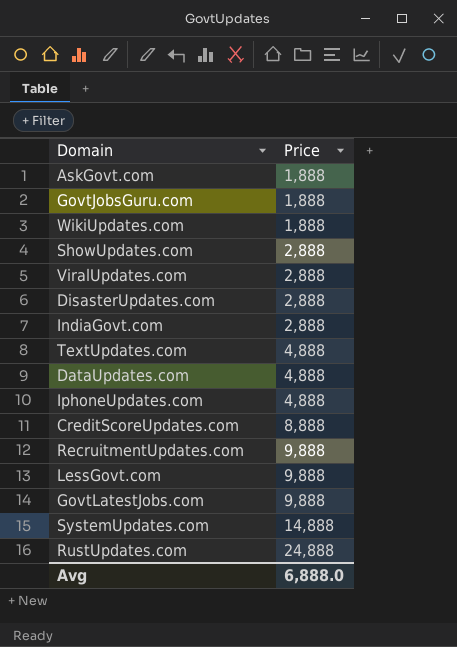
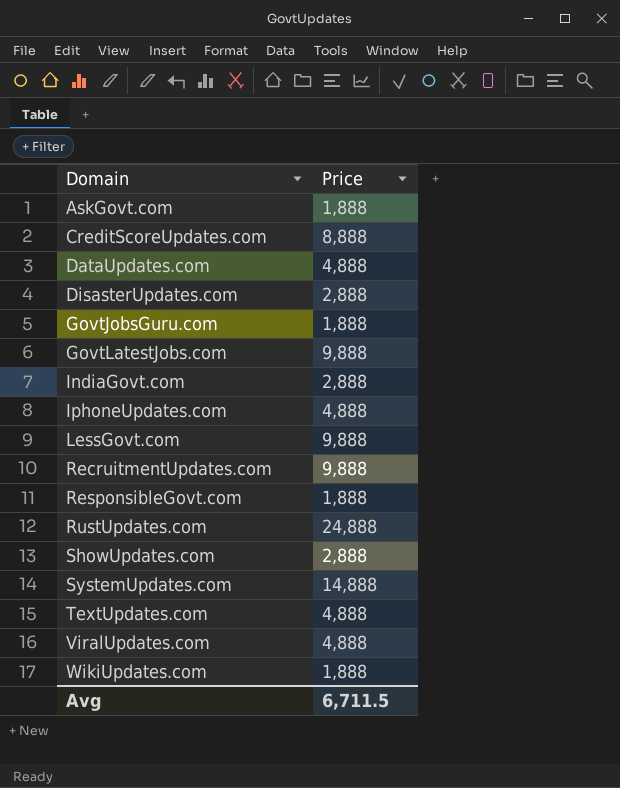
row order: Price ascending -> Domain ascending
row ResponsibleGovt.com: none -> 1,888
ViralUpdates.com | Price: 2,888 -> 4,888
Avg | Price: 6,888.0 -> 6,711.5

